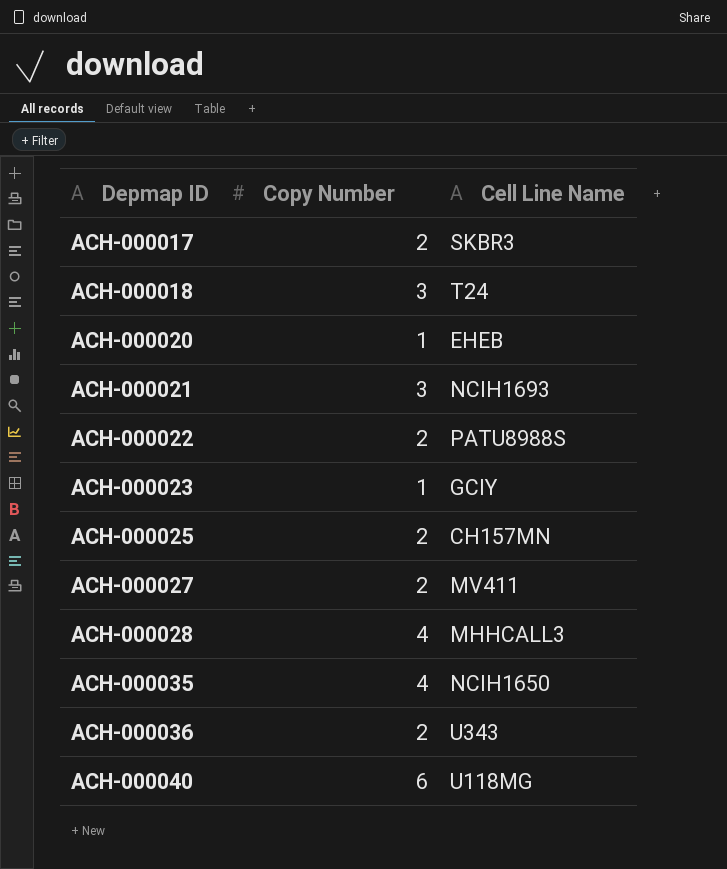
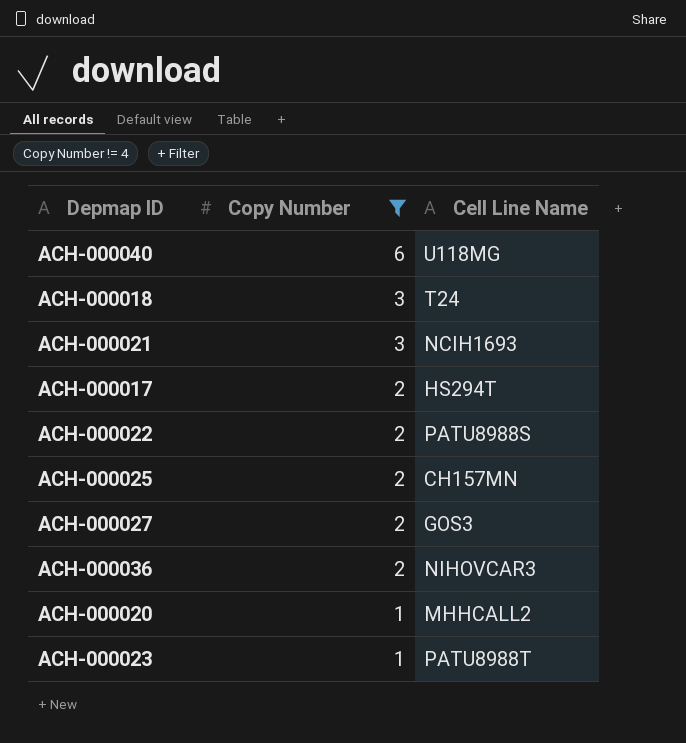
filter: none -> Copy Number != 4
row order: Depmap ID ascending -> Copy Number descending
ACH-000017 | Cell Line Name: SKBR3 -> HS294T
ACH-000027 | Cell Line Name: MV411 -> GOS3
ACH-000036 | Cell Line Name: U343 -> NIHOVCAR3
ACH-000020 | Cell Line Name: EHEB -> MHHCALL2
ACH-000023 | Cell Line Name: GCIY -> PATU8988T

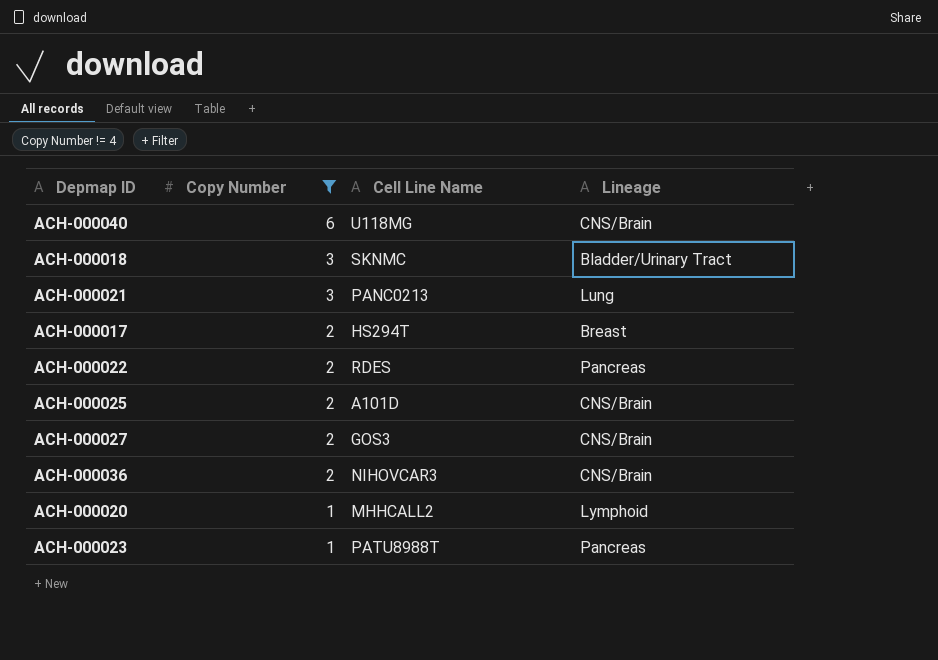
column Lineage | position: none -> 4
ACH-000018 | Cell Line Name: T24 -> SKNMC
ACH-000021 | Cell Line Name: NCIH1693 -> PANC0213
ACH-000022 | Cell Line Name: PATU8988S -> RDES
ACH-000025 | Cell Line Name: CH157MN -> A101D

